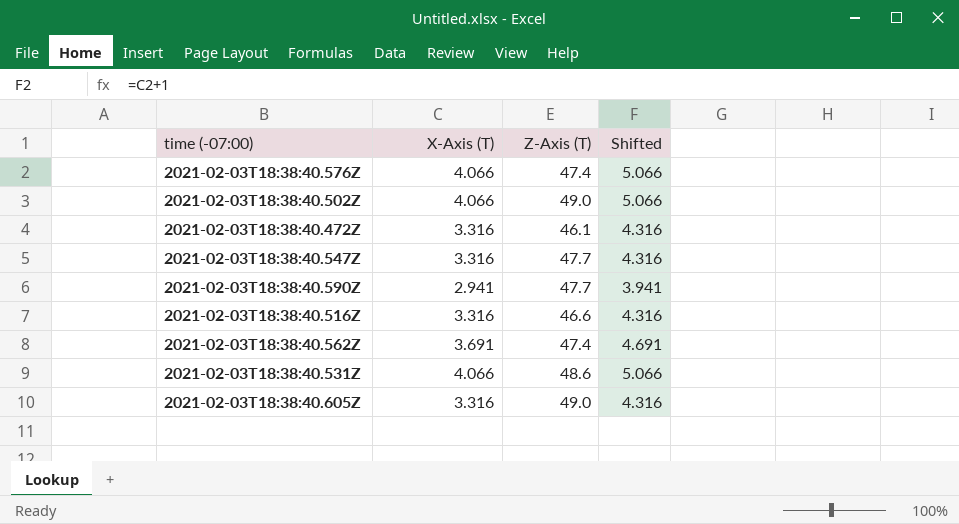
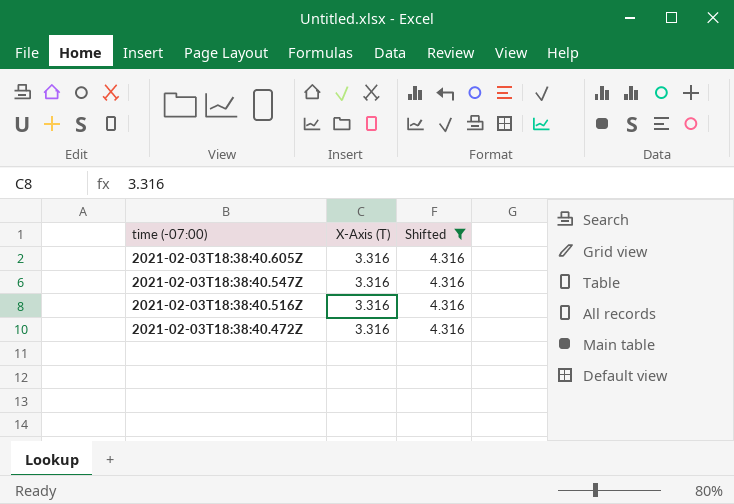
filter: none -> Shifted = 4.316
row order: none -> time (-07:00) descending
column Z-Axis (T) | position: 3 -> none

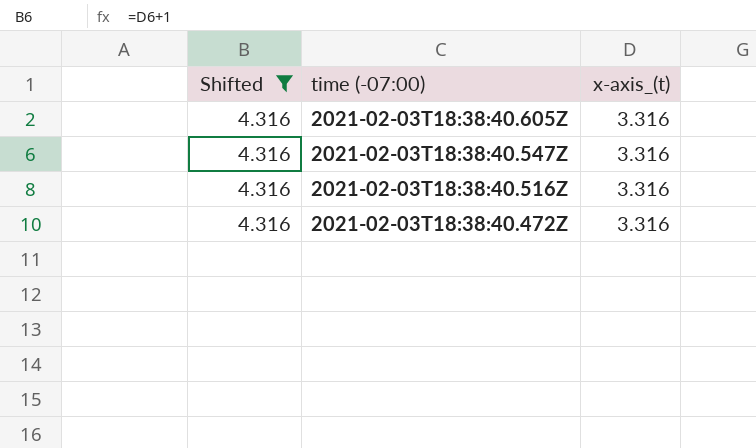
column Shifted | position: 3 -> 1
column name: X-Axis (T) -> x-axis_(t)

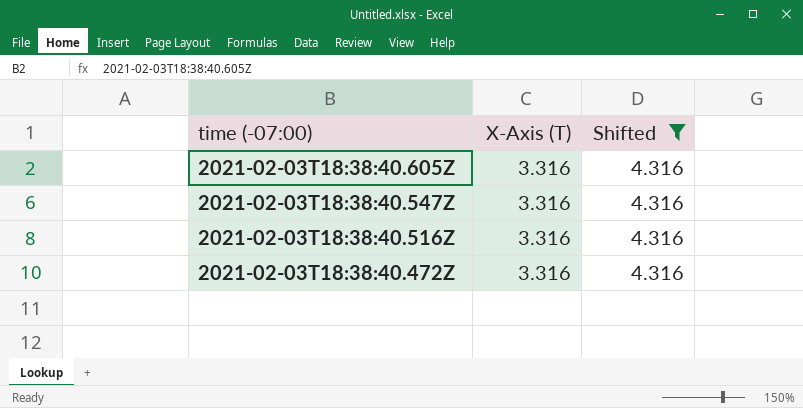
column name: x-axis_(t) -> X-Axis (T)
column Shifted | position: 1 -> 3

